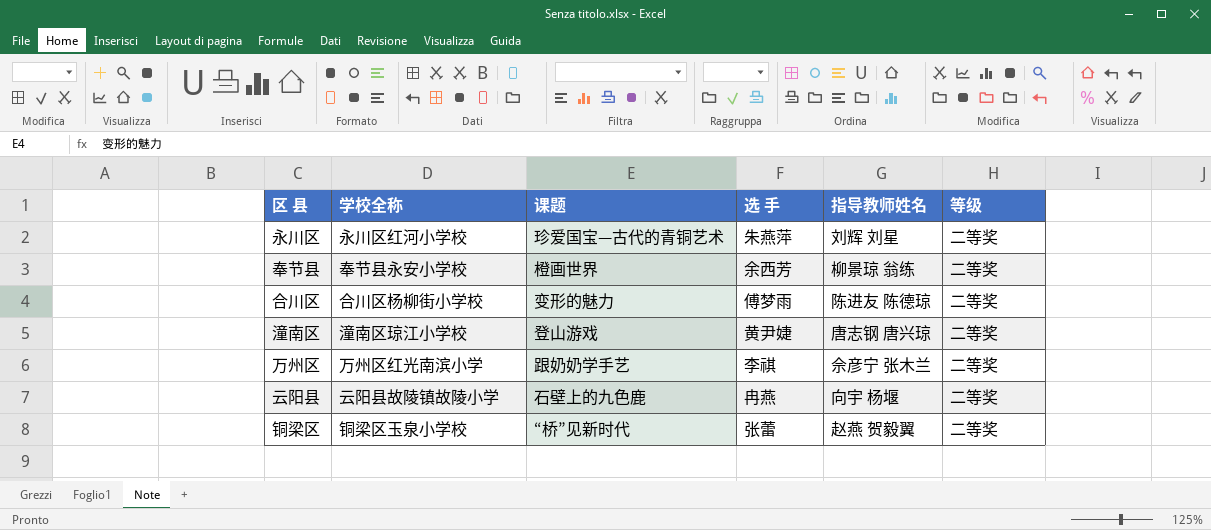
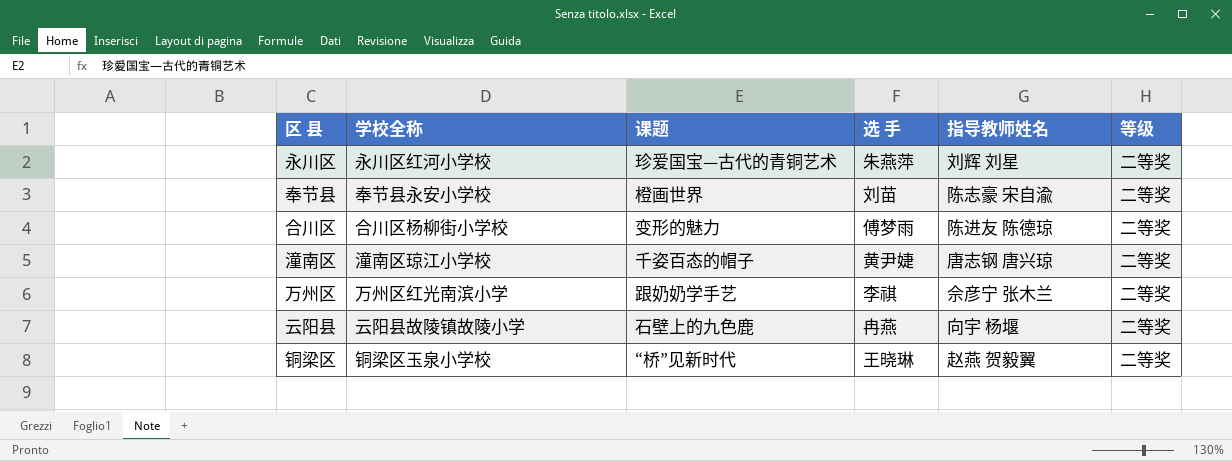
奉节县 | 选 手: 余西芳 -> 刘苗
奉节县 | 指导教师姓名: 柳景琼 翁练 -> 陈志豪 宋自渝
潼南区 | 课题: 登山游戏 -> 千姿百态的帽子
铜梁区 | 选 手: 张蕾 -> 王晓琳

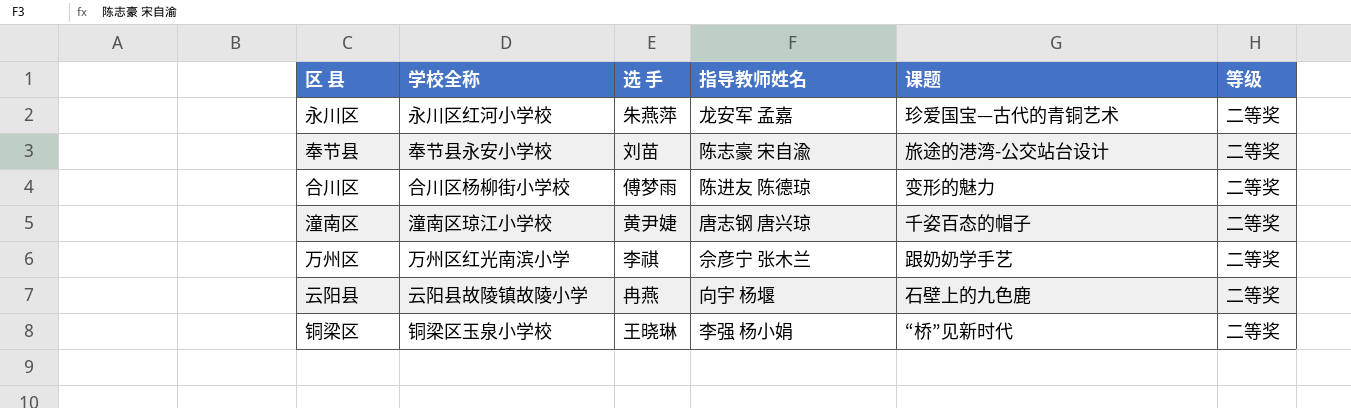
column 课题 | position: 3 -> 5
永川区 | 指导教师姓名: 刘辉 刘星 -> 龙安军 孟嘉
奉节县 | 课题: 橙画世界 -> 旅途的港湾-公交站台设计
铜梁区 | 指导教师姓名: 赵燕 贺毅翼 -> 李强 杨小娟

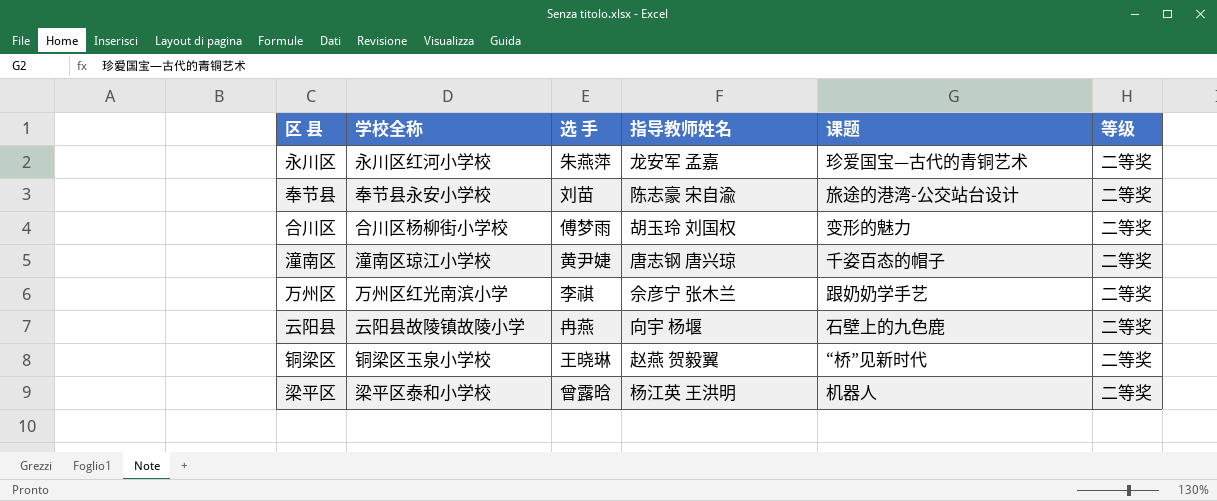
合川区 | 指导教师姓名: 陈进友 陈德琼 -> 胡玉玲 刘国权
铜梁区 | 指导教师姓名: 李强 杨小娟 -> 赵燕 贺毅翼
row 梁平区: none -> 梁平区泰和小学校 | 曾露晗 | 杨江英 王洪明 | 机器人 | 二等奖

